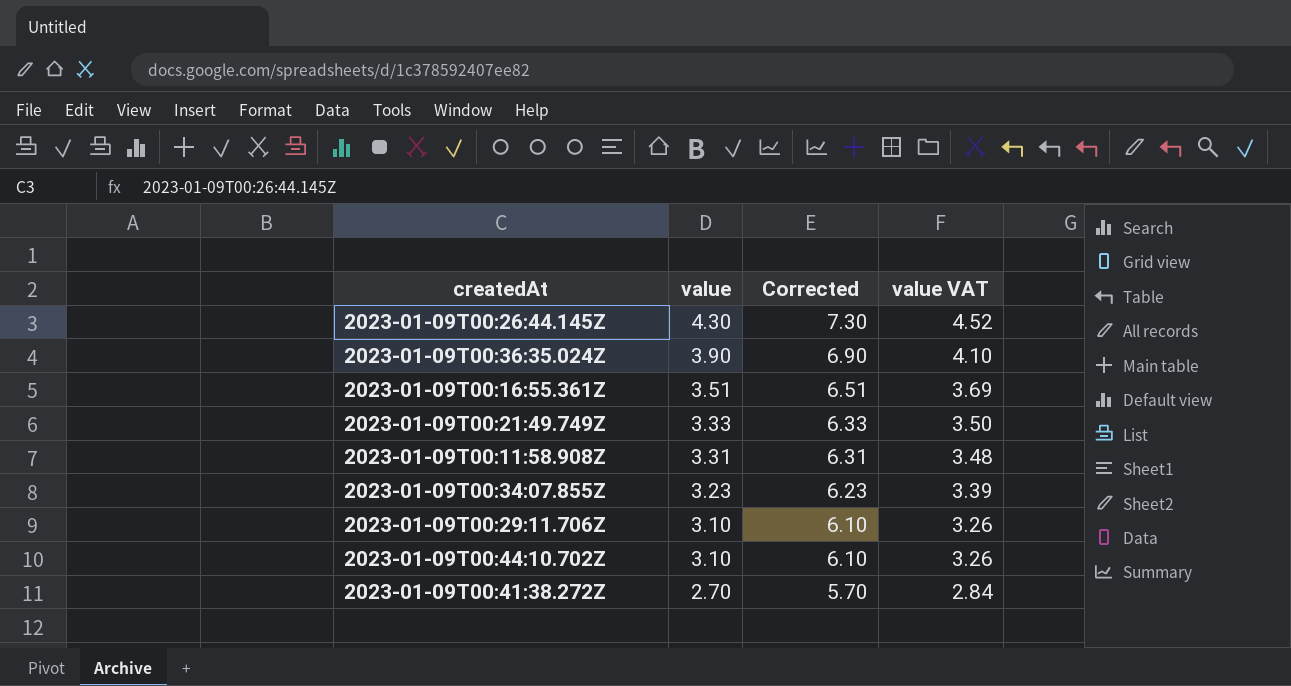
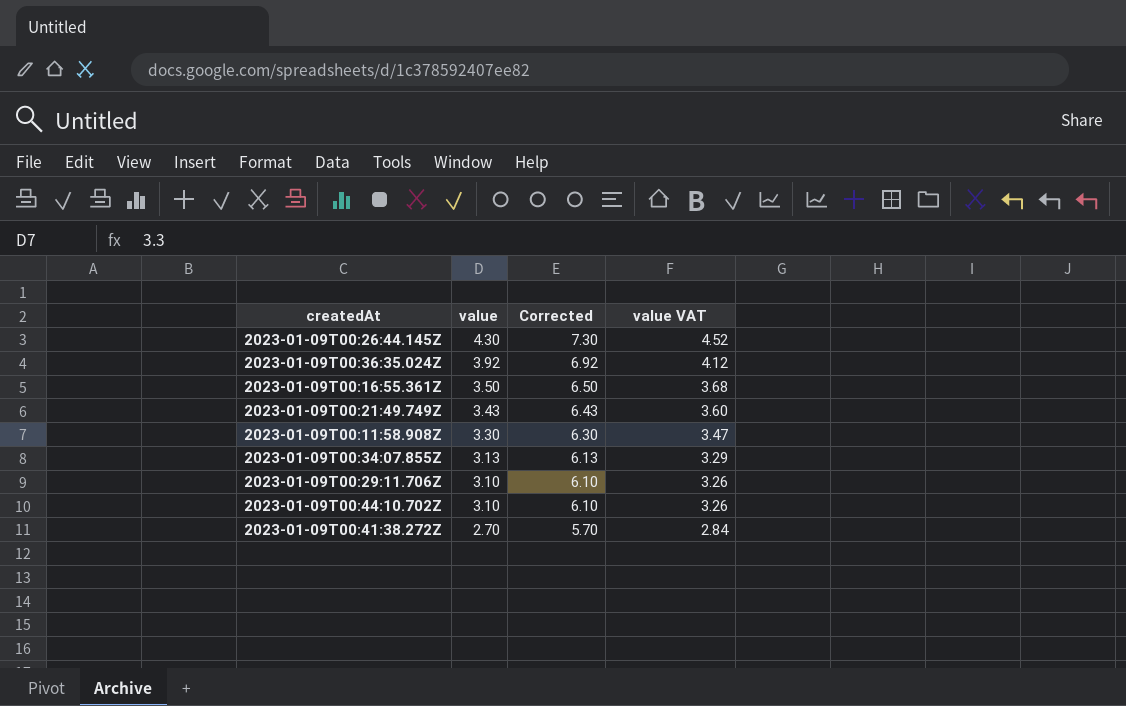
2023-01-09T00:36:35.024Z | value: 3.90 -> 3.92
2023-01-09T00:36:35.024Z | Corrected: 6.90 -> 6.92
2023-01-09T00:36:35.024Z | value VAT: 4.10 -> 4.12
2023-01-09T00:16:55.361Z | value: 3.51 -> 3.50
2023-01-09T00:16:55.361Z | Corrected: 6.51 -> 6.50
2023-01-09T00:16:55.361Z | value VAT: 3.69 -> 3.68
2023-01-09T00:21:49.749Z | value: 3.33 -> 3.43
2023-01-09T00:21:49.749Z | Corrected: 6.33 -> 6.43
2023-01-09T00:21:49.749Z | value VAT: 3.50 -> 3.60
2023-01-09T00:11:58.908Z | value: 3.31 -> 3.30
2023-01-09T00:11:58.908Z | Corrected: 6.31 -> 6.30
2023-01-09T00:11:58.908Z | value VAT: 3.48 -> 3.47
2023-01-09T00:34:07.855Z | value: 3.23 -> 3.13
2023-01-09T00:34:07.855Z | Corrected: 6.23 -> 6.13
2023-01-09T00:34:07.855Z | value VAT: 3.39 -> 3.29

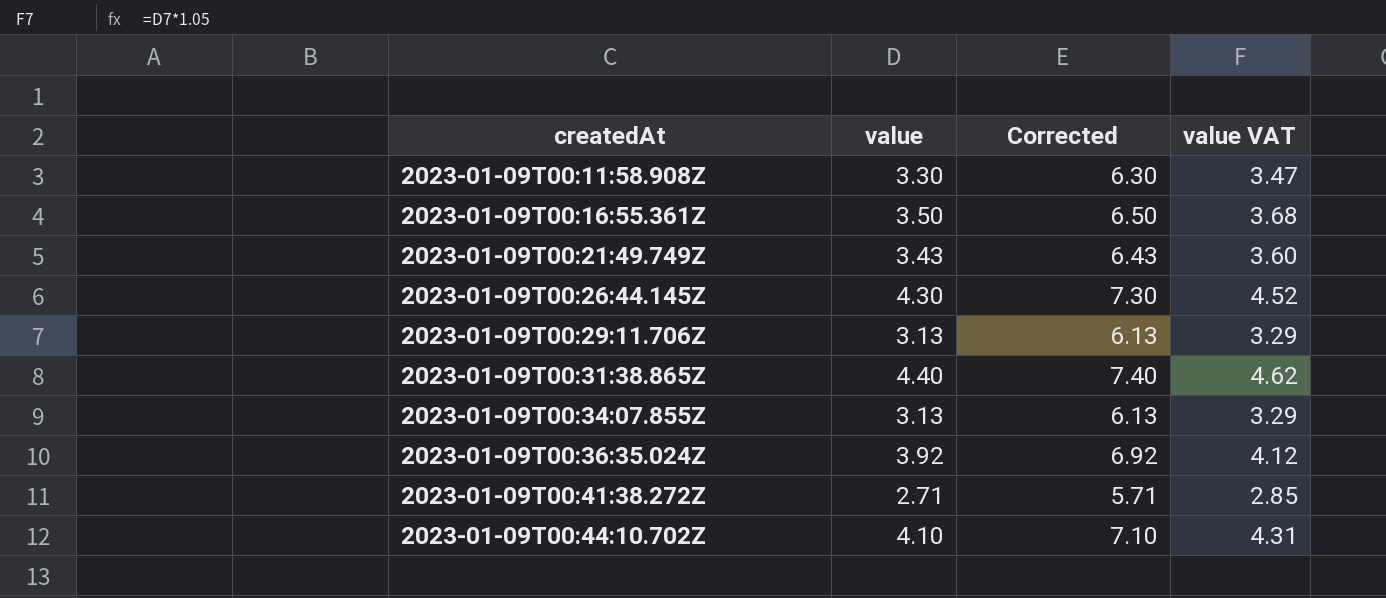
row order: value descending -> createdAt ascending
2023-01-09T00:29:11.706Z | value: 3.10 -> 3.13
2023-01-09T00:29:11.706Z | Corrected: 6.10 -> 6.13
2023-01-09T00:29:11.706Z | value VAT: 3.26 -> 3.29
row 2023-01-09T00:31:38.865Z: none -> 4.40 | 7.40 | 4.62
2023-01-09T00:41:38.272Z | value: 2.70 -> 2.71
2023-01-09T00:41:38.272Z | Corrected: 5.70 -> 5.71
2023-01-09T00:41:38.272Z | value VAT: 2.84 -> 2.85
2023-01-09T00:44:10.702Z | value: 3.10 -> 4.10
2023-01-09T00:44:10.702Z | Corrected: 6.10 -> 7.10
2023-01-09T00:44:10.702Z | value VAT: 3.26 -> 4.31

